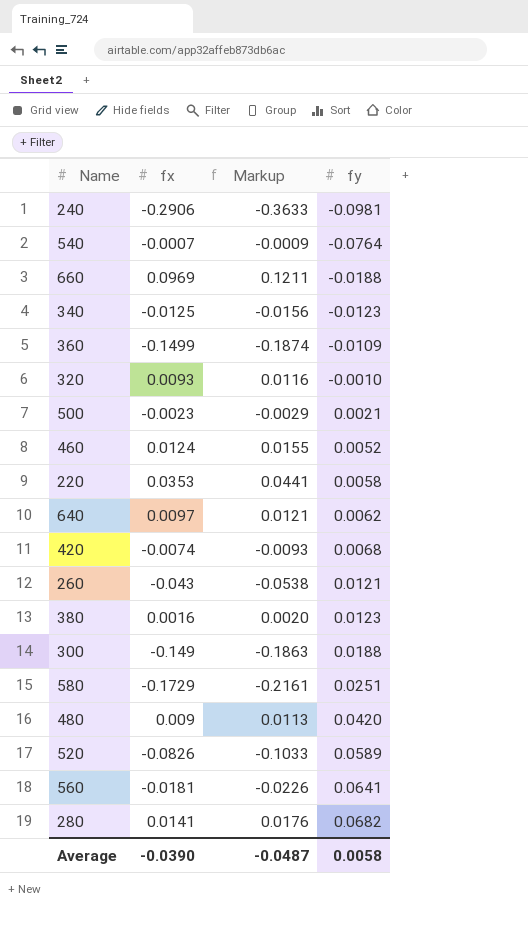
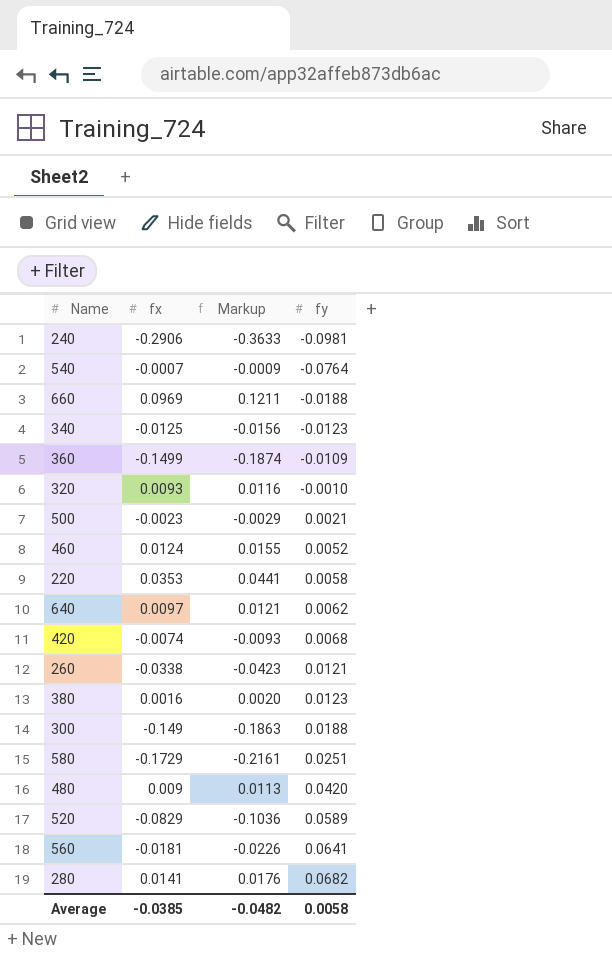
260 | fx: -0.043 -> -0.0338
260 | Markup: -0.0538 -> -0.0423
520 | fx: -0.0826 -> -0.0829
520 | Markup: -0.1033 -> -0.1036
Average | fx: -0.0390 -> -0.0385
Average | Markup: -0.0487 -> -0.0482

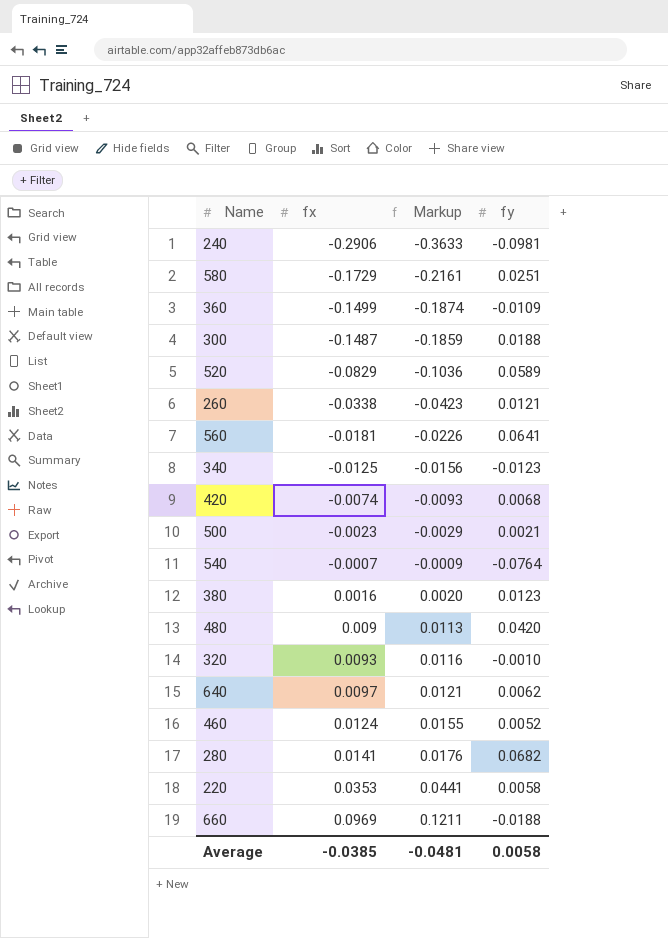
row order: fy ascending -> fx ascending
300 | fx: -0.149 -> -0.1487
300 | Markup: -0.1863 -> -0.1859
Average | Markup: -0.0482 -> -0.0481

